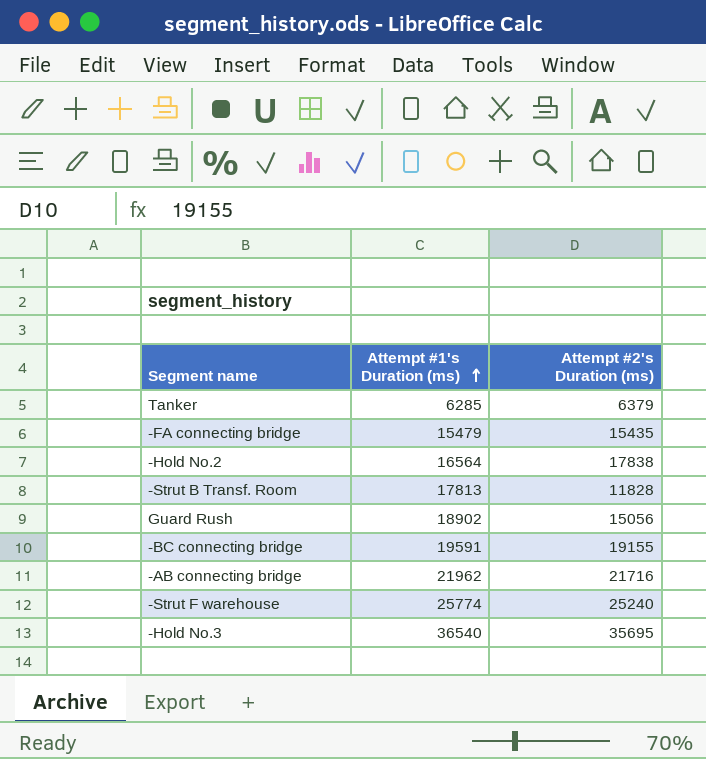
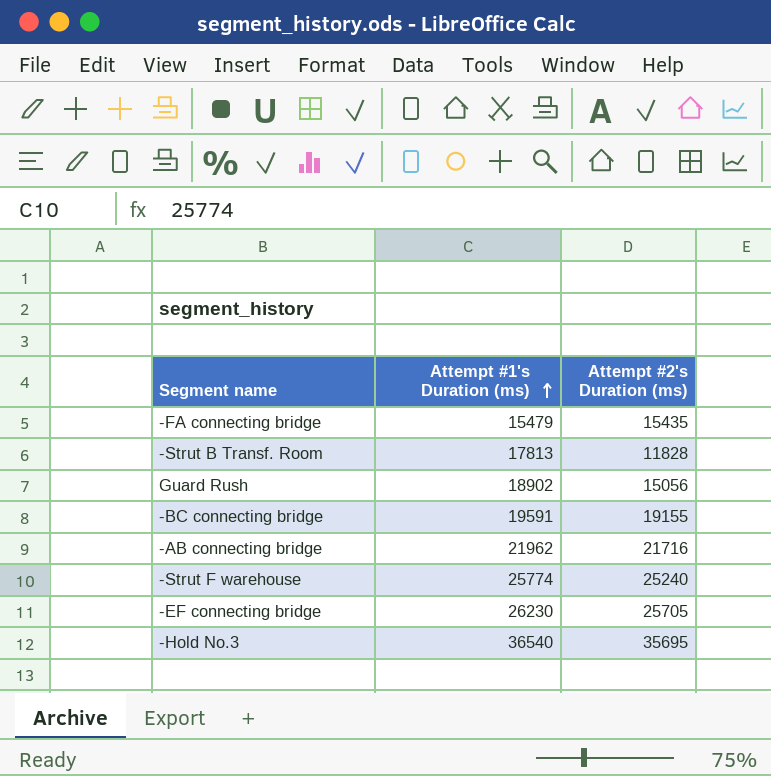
row Tanker: 6285 | 6379 -> none
row -Hold No.2: 16564 | 17838 -> none
row -EF connecting bridge: none -> 26230 | 25705

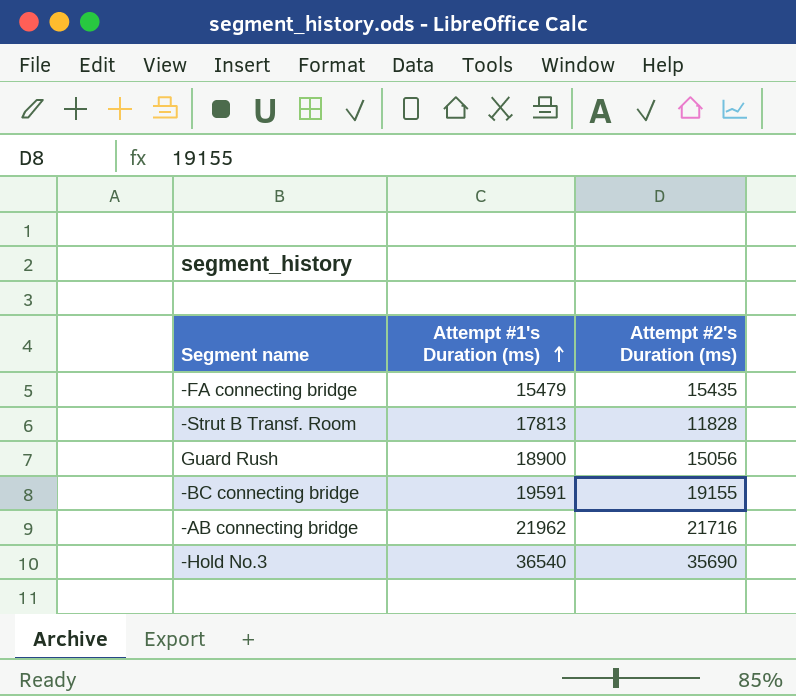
row -Strut F warehouse: 25774 | 25240 -> none
row -EF connecting bridge: 26230 | 25705 -> none
Guard Rush | Attempt #1's Duration (ms): 18902 -> 18900
-Hold No.3 | Attempt #2's Duration (ms): 35695 -> 35690

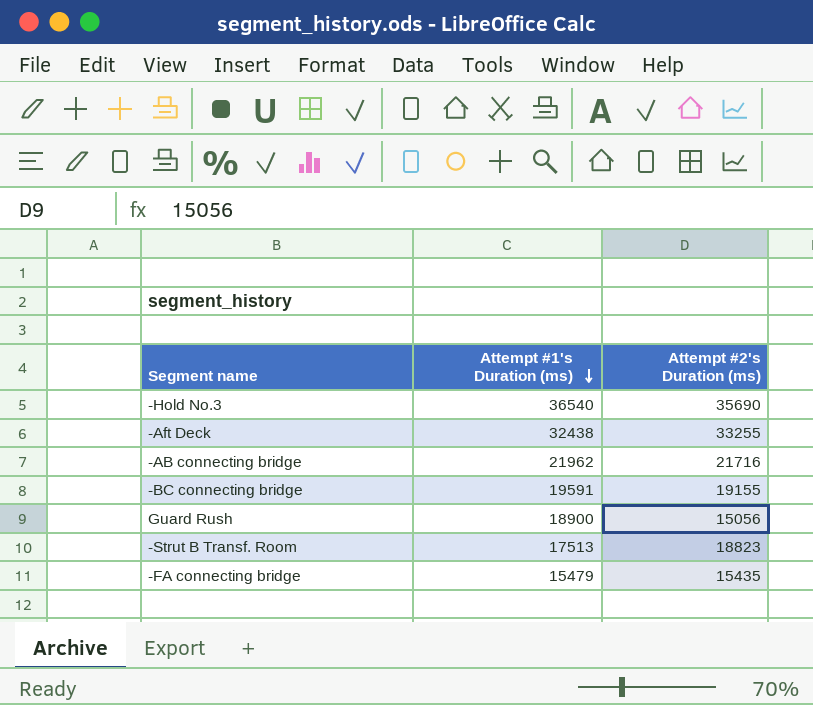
row order: Attempt #1's Duration (ms) ascending -> Attempt #1's Duration (ms) descending
row -Aft Deck: none -> 32438 | 33255
-Strut B Transf. Room | Attempt #1's Duration (ms): 17813 -> 17513
-Strut B Transf. Room | Attempt #2's Duration (ms): 11828 -> 18823

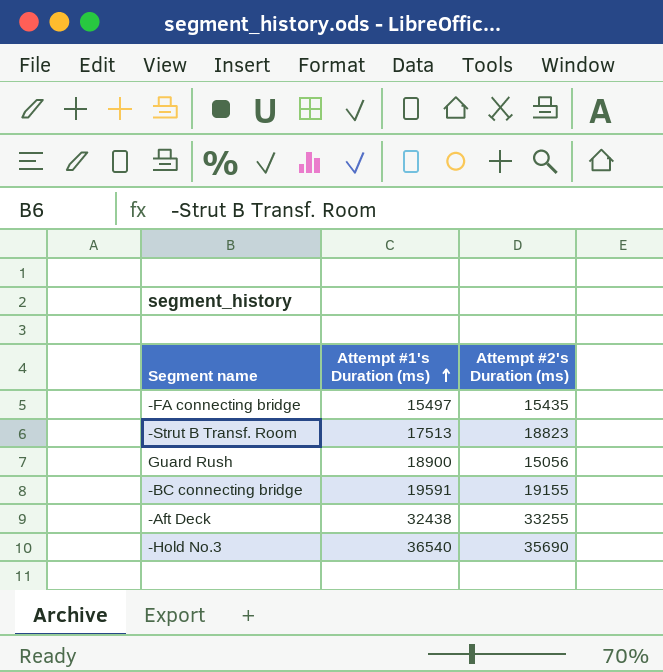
row order: Attempt #1's Duration (ms) descending -> Attempt #1's Duration (ms) ascending
row -AB connecting bridge: 21962 | 21716 -> none
-FA connecting bridge | Attempt #1's Duration (ms): 15479 -> 15497

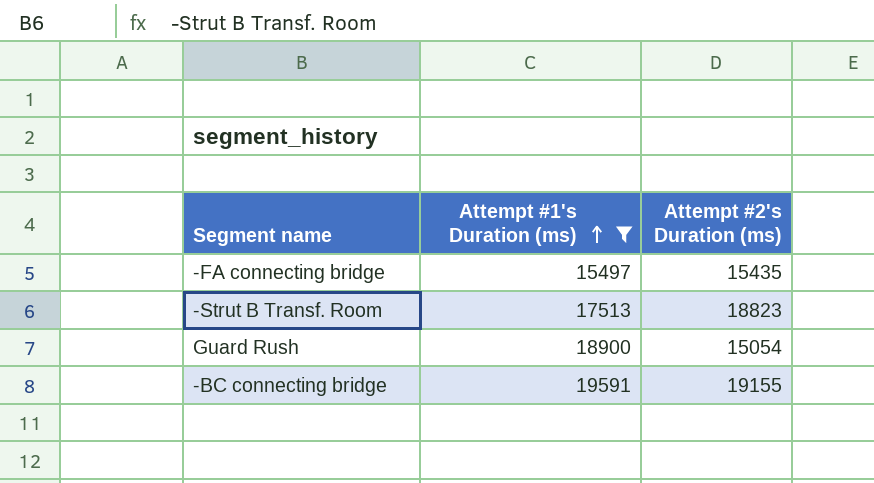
filter: none -> Attempt #1's Duration (ms) <= 19591
Guard Rush | Attempt #2's Duration (ms): 15056 -> 15054

